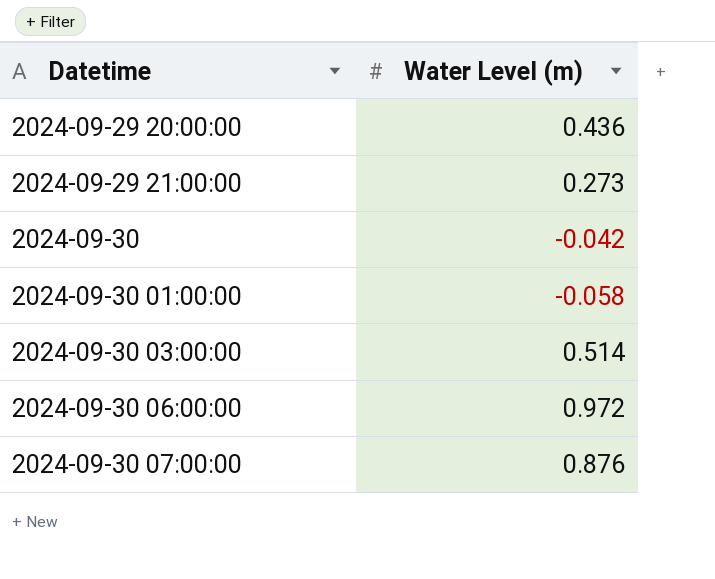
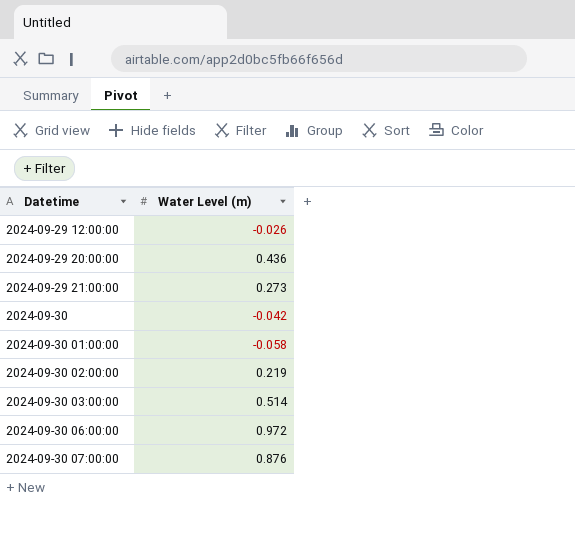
row 2024-09-29 12:00:00: none -> -0.026
row 2024-09-30 02:00:00: none -> 0.219

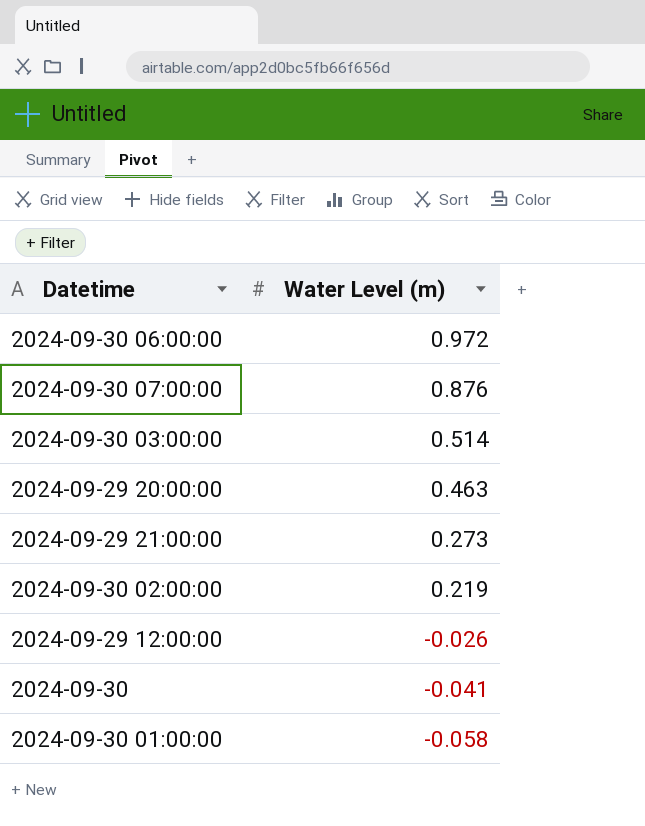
row order: Datetime ascending -> Water Level (m) descending
2024-09-29 20:00:00 | Water Level (m): 0.436 -> 0.463
2024-09-30 | Water Level (m): -0.042 -> -0.041

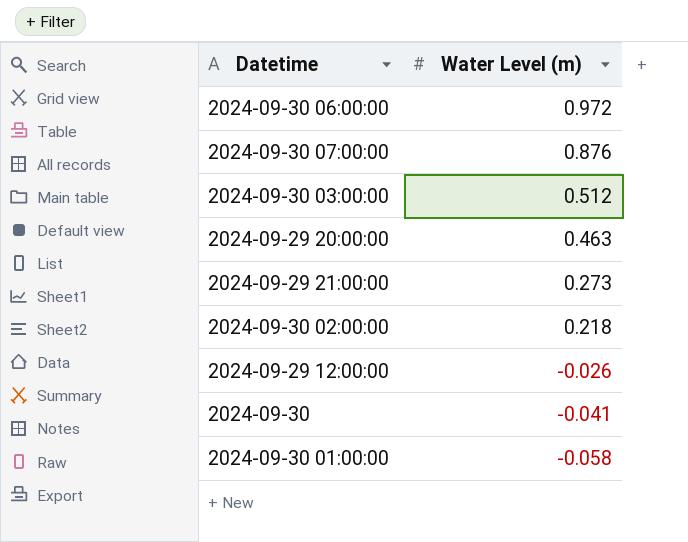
2024-09-30 03:00:00 | Water Level (m): 0.514 -> 0.512
2024-09-30 02:00:00 | Water Level (m): 0.219 -> 0.218

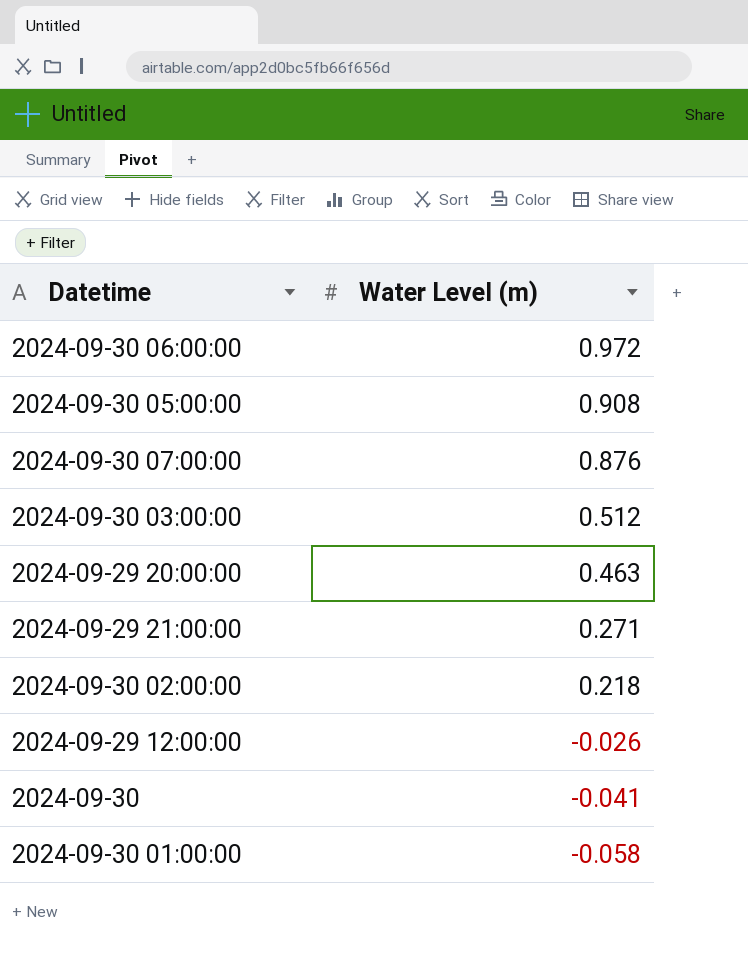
row 2024-09-30 05:00:00: none -> 0.908
2024-09-29 21:00:00 | Water Level (m): 0.273 -> 0.271

